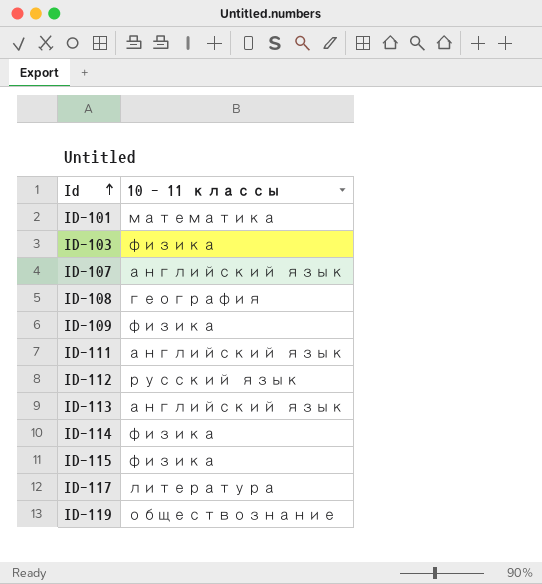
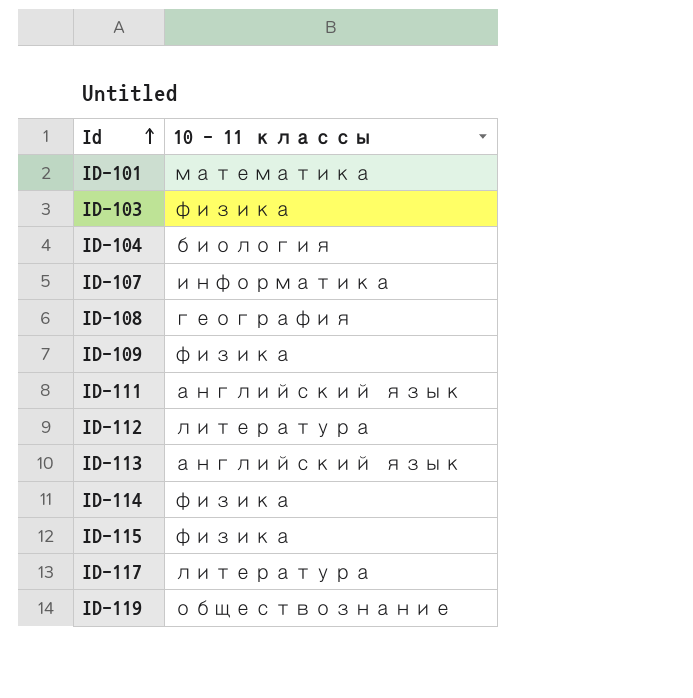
row ID-104: none -> биология
ID-107 | 10 - 11 классы: английский язык -> информатика
ID-112 | 10 - 11 классы: русский язык -> литература

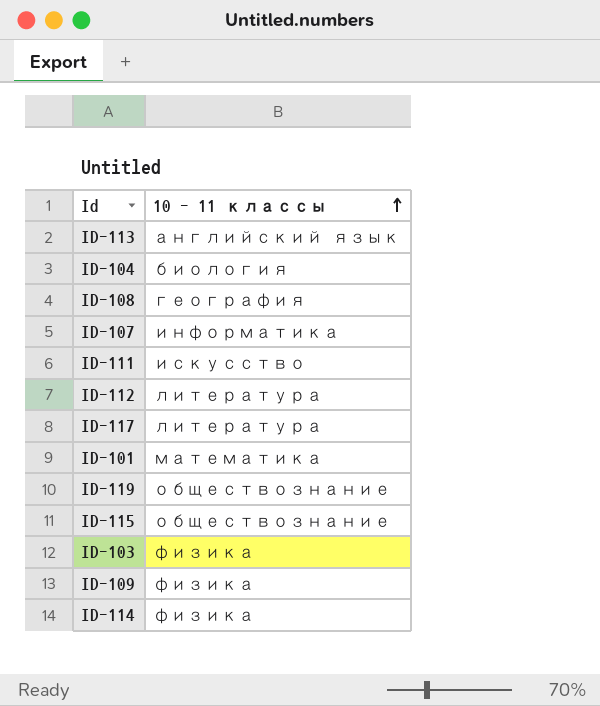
row order: Id ascending -> 10 - 11 классы ascending
ID-111 | 10 - 11 классы: английский язык -> искусство
ID-115 | 10 - 11 классы: физика -> обществознание

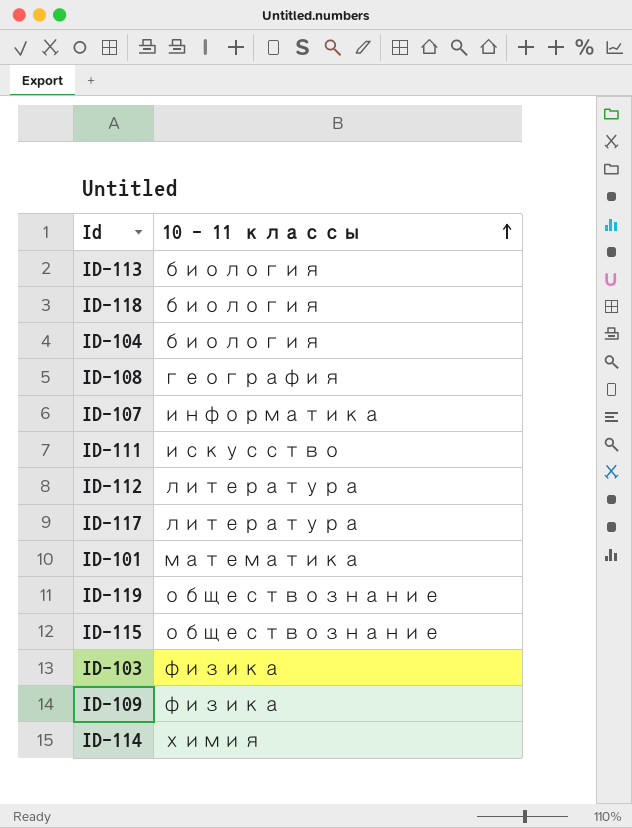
ID-113 | 10 - 11 классы: английский язык -> биология
row ID-118: none -> биология
ID-114 | 10 - 11 классы: физика -> химия

